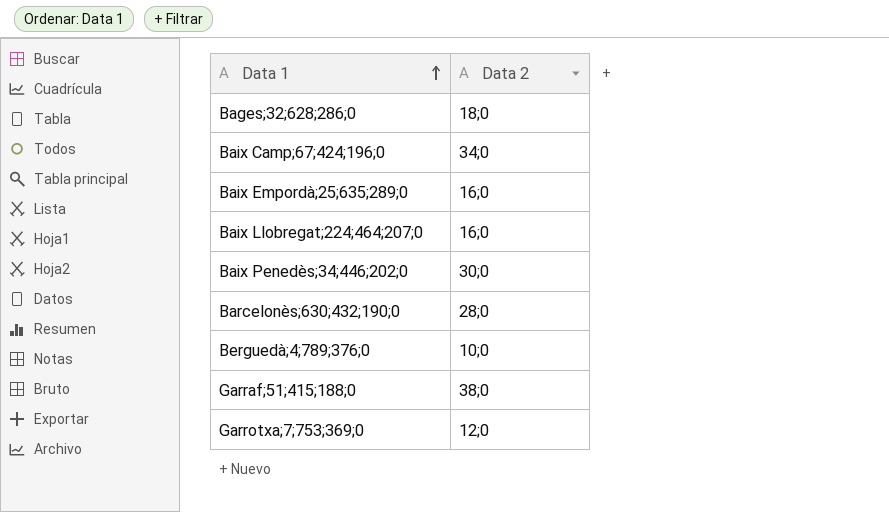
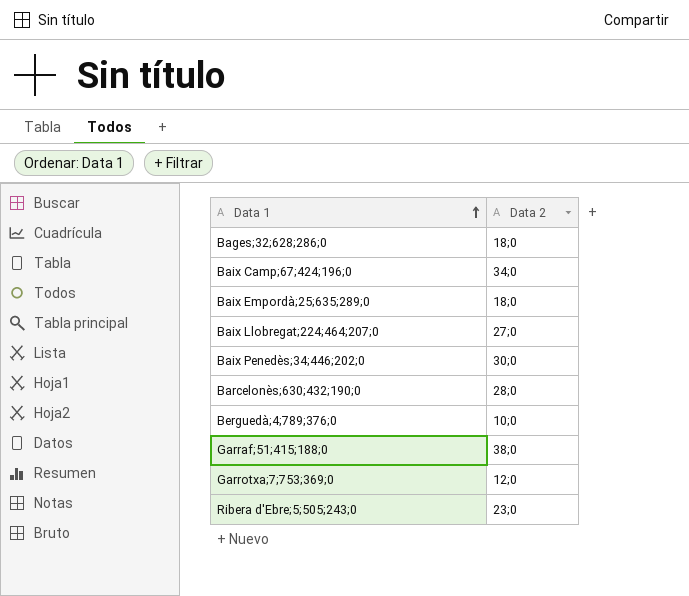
Baix Empordà;25;635;289;0 | Data 2: 16;0 -> 18;0
Baix Llobregat;224;464;207;0 | Data 2: 16;0 -> 27;0
row Ribera d'Ebre;5;505;243;0: none -> 23;0

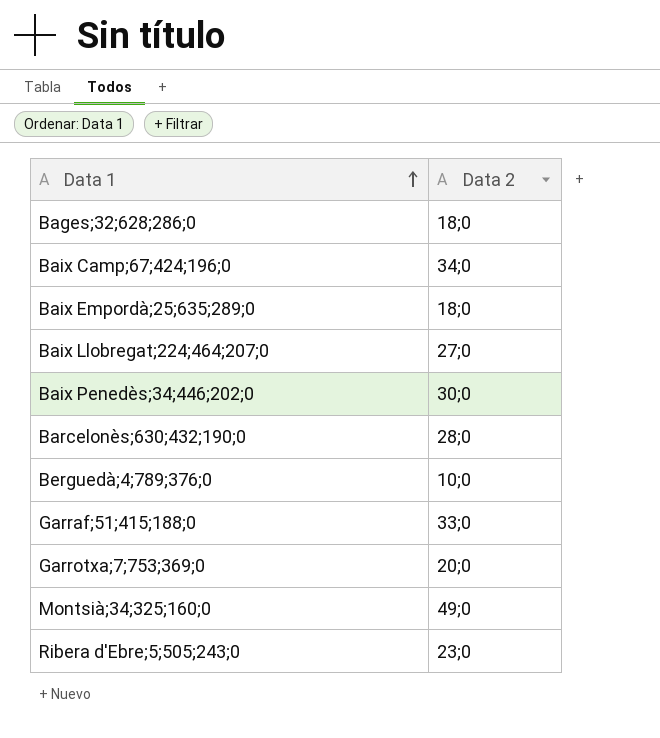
Garraf;51;415;188;0 | Data 2: 38;0 -> 33;0
Garrotxa;7;753;369;0 | Data 2: 12;0 -> 20;0
row Montsià;34;325;160;0: none -> 49;0

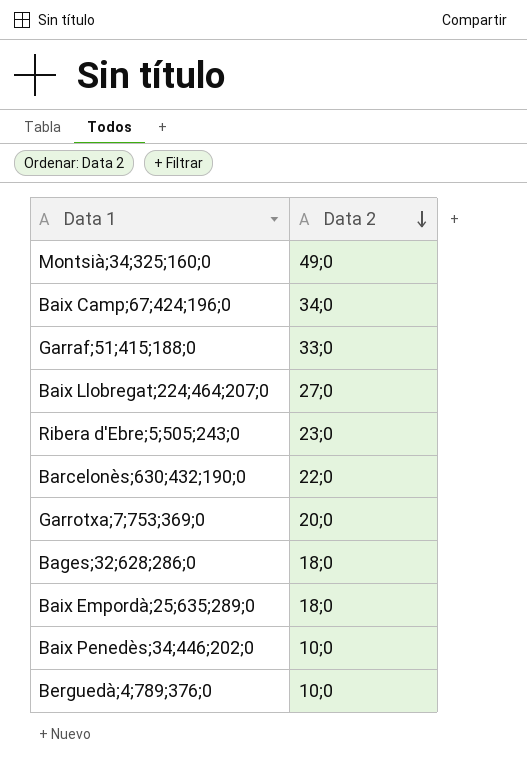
row order: Data 1 ascending -> Data 2 descending
Barcelonès;630;432;190;0 | Data 2: 28;0 -> 22;0
Baix Penedès;34;446;202;0 | Data 2: 30;0 -> 10;0

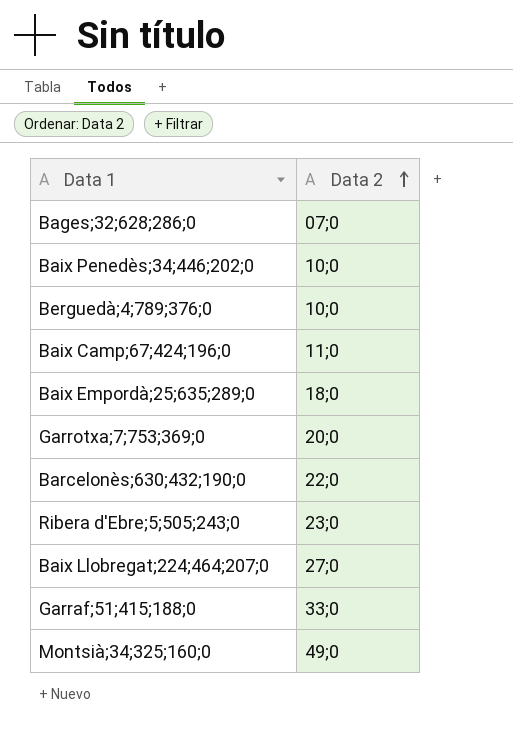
row order: Data 2 descending -> Data 2 ascending
Bages;32;628;286;0 | Data 2: 18;0 -> 07;0
Baix Camp;67;424;196;0 | Data 2: 34;0 -> 11;0

